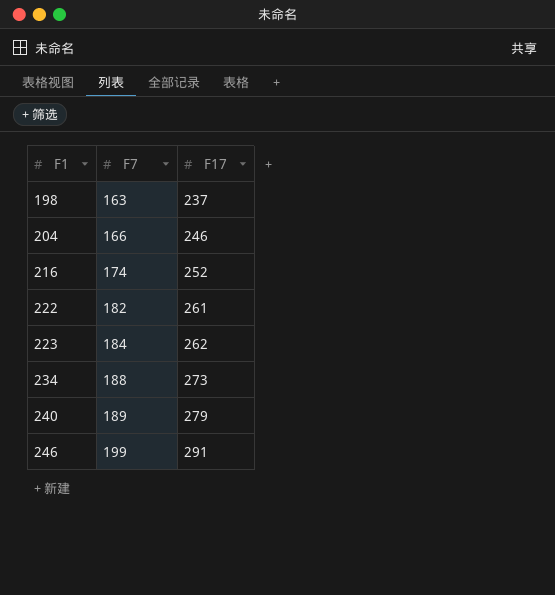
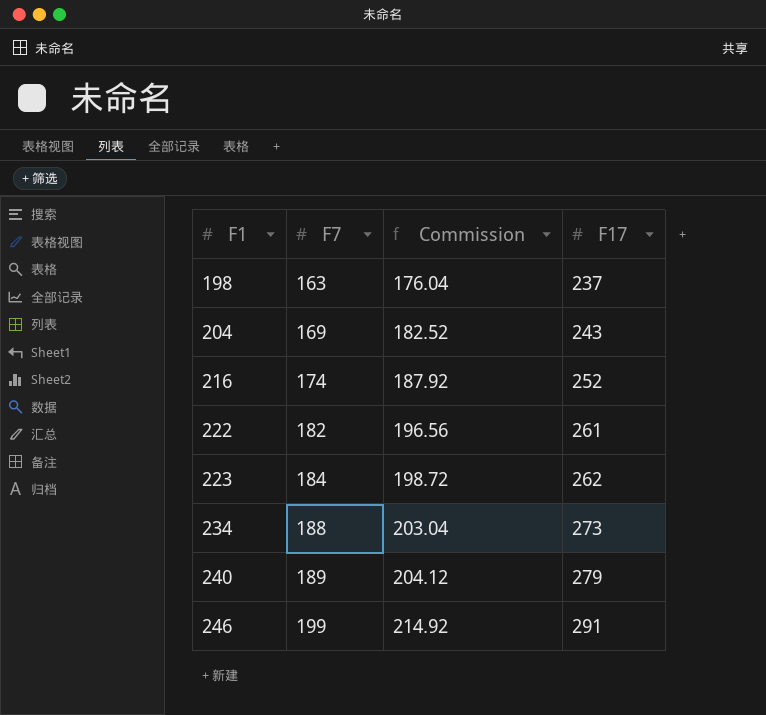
column Commission | formula: none -> [F7] * 1.08
204 | F7: 166 -> 169
204 | F17: 246 -> 243

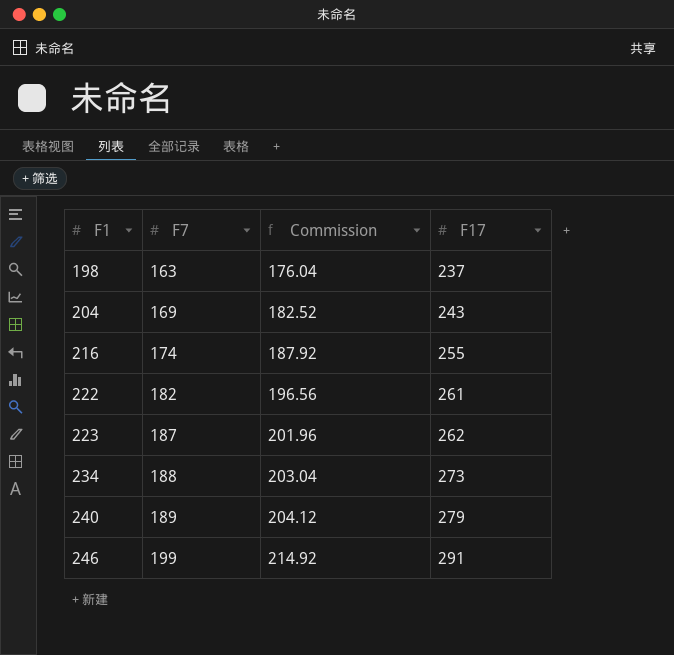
216 | F17: 252 -> 255
223 | F7: 184 -> 187
223 | Commission: 198.72 -> 201.96

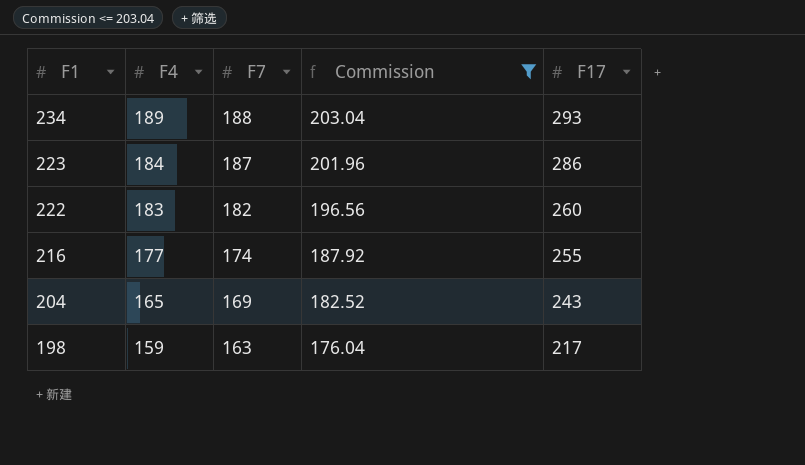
filter: none -> Commission <= 203.04
row order: F1 ascending -> F1 descending
column F4 | position: none -> 2
234 | F17: 273 -> 293
223 | F17: 262 -> 286
222 | F17: 261 -> 260
198 | F17: 237 -> 217

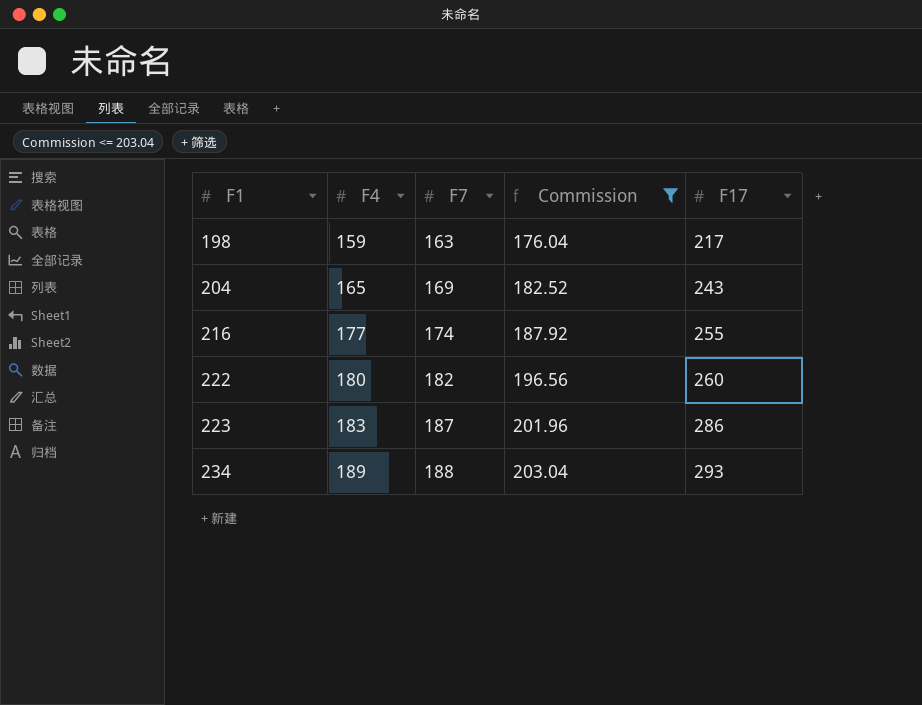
row order: F1 descending -> F1 ascending
222 | F4: 183 -> 180
223 | F4: 184 -> 183

